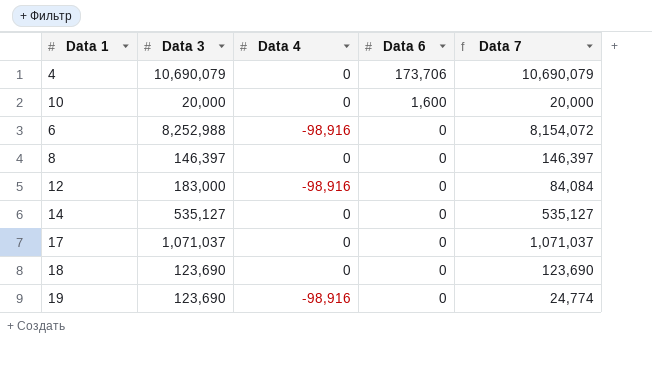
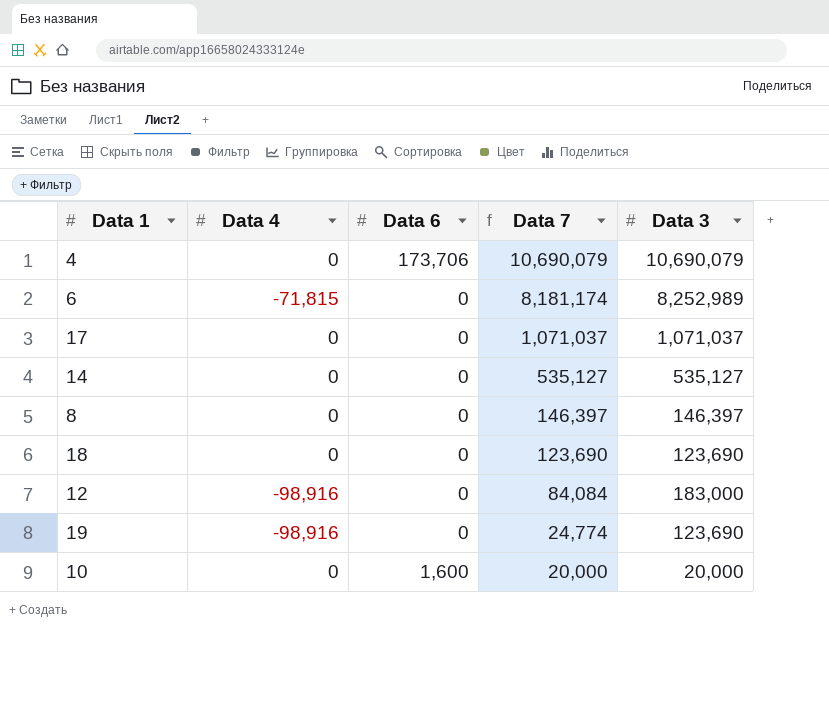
row order: Data 6 descending -> Data 7 descending
column Data 3 | position: 2 -> 5
6 | Data 4: -98,916 -> -71,815
6 | Data 7: 8,154,072 -> 8,181,174
6 | Data 3: 8,252,988 -> 8,252,989

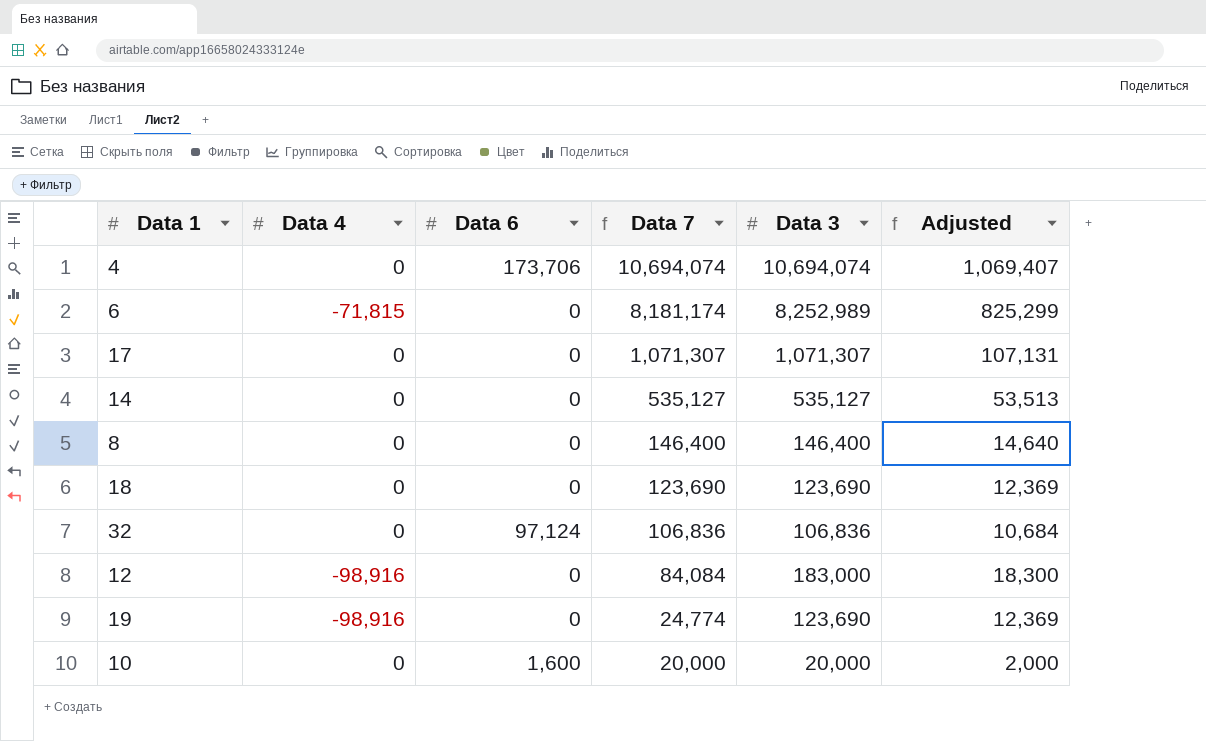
column Adjusted | formula: none -> [Data 3] * 0.1
4 | Data 7: 10,690,079 -> 10,694,074
4 | Data 3: 10,690,079 -> 10,694,074
17 | Data 7: 1,071,037 -> 1,071,307
17 | Data 3: 1,071,037 -> 1,071,307
8 | Data 7: 146,397 -> 146,400
8 | Data 3: 146,397 -> 146,400
row 32: none -> 0 | 97,124 | 106,836 | 106,836 | 10,684

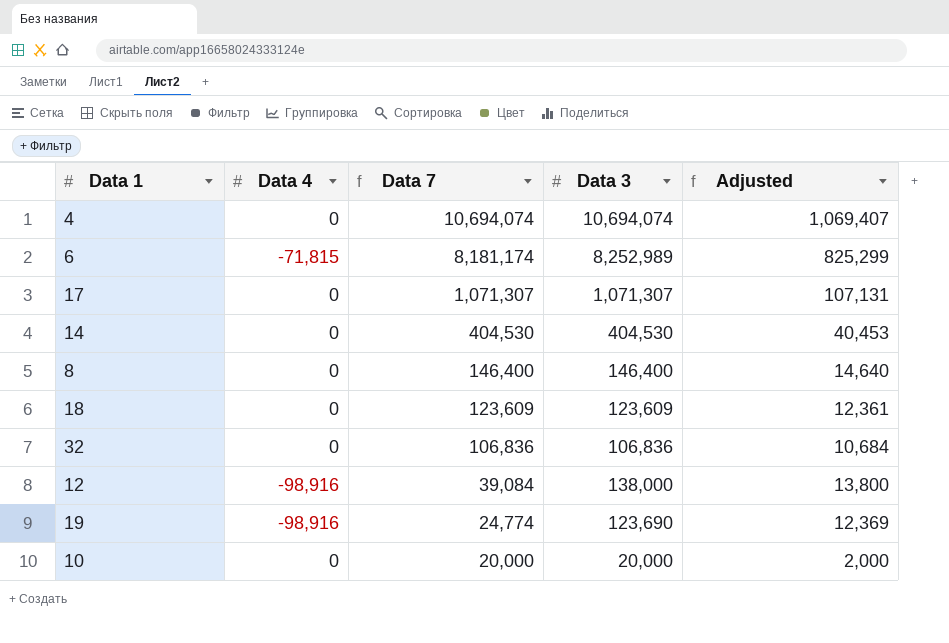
column Data 6 | position: 3 -> none
14 | Data 7: 535,127 -> 404,530
14 | Data 3: 535,127 -> 404,530
14 | Adjusted: 53,513 -> 40,453
18 | Data 7: 123,690 -> 123,609
18 | Data 3: 123,690 -> 123,609
18 | Adjusted: 12,369 -> 12,361
12 | Data 7: 84,084 -> 39,084
12 | Data 3: 183,000 -> 138,000
12 | Adjusted: 18,300 -> 13,800

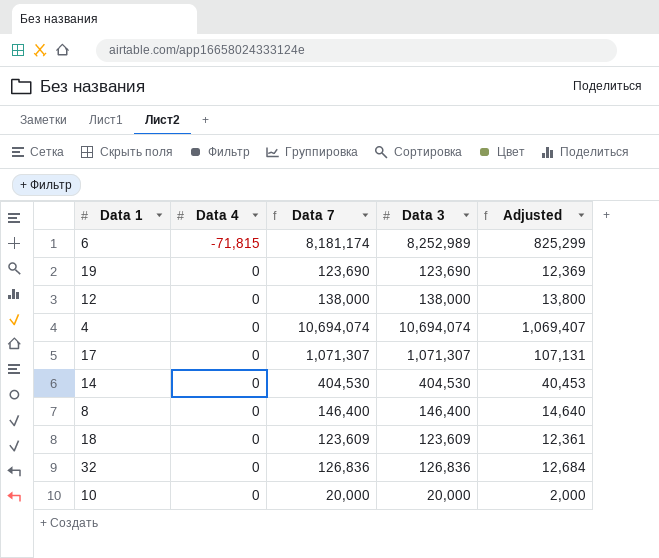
row order: Data 7 descending -> Data 4 ascending
19 | Data 4: -98,916 -> 0
19 | Data 7: 24,774 -> 123,690
12 | Data 4: -98,916 -> 0
12 | Data 7: 39,084 -> 138,000
32 | Data 7: 106,836 -> 126,836
32 | Data 3: 106,836 -> 126,836
32 | Adjusted: 10,684 -> 12,684

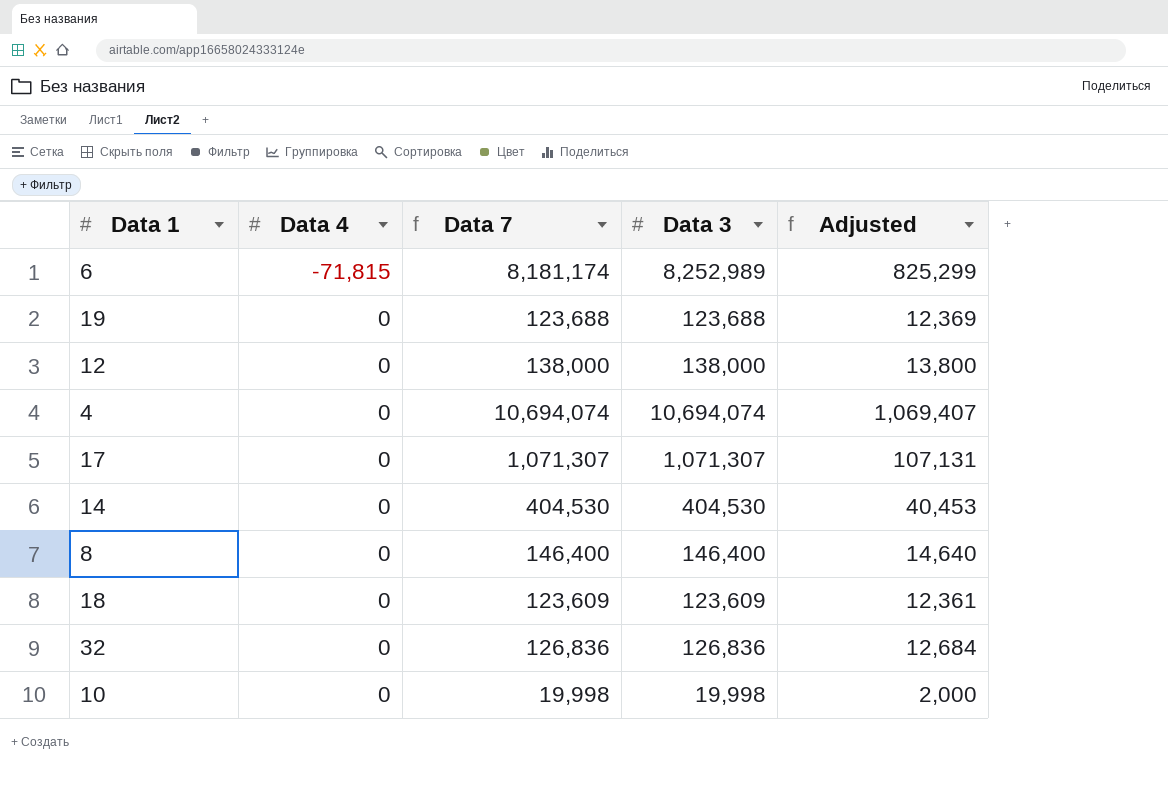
19 | Data 7: 123,690 -> 123,688
19 | Data 3: 123,690 -> 123,688
10 | Data 7: 20,000 -> 19,998
10 | Data 3: 20,000 -> 19,998

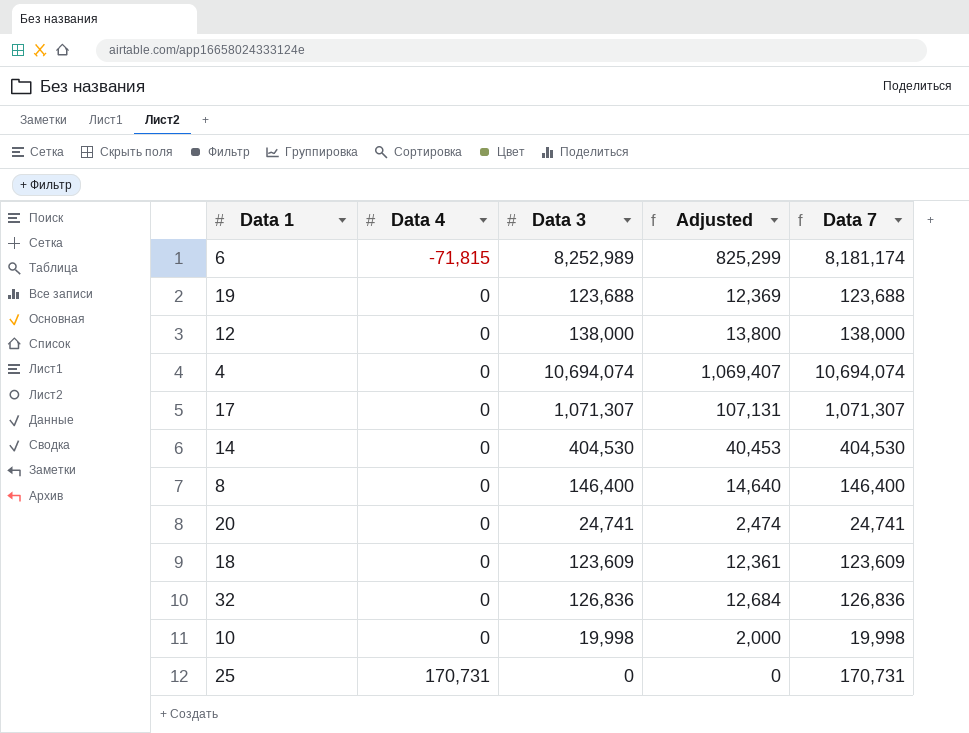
column Data 7 | position: 3 -> 5
row 20: none -> 0 | 24,741 | 2,474 | 24,741
row 25: none -> 170,731 | 0 | 0 | 170,731

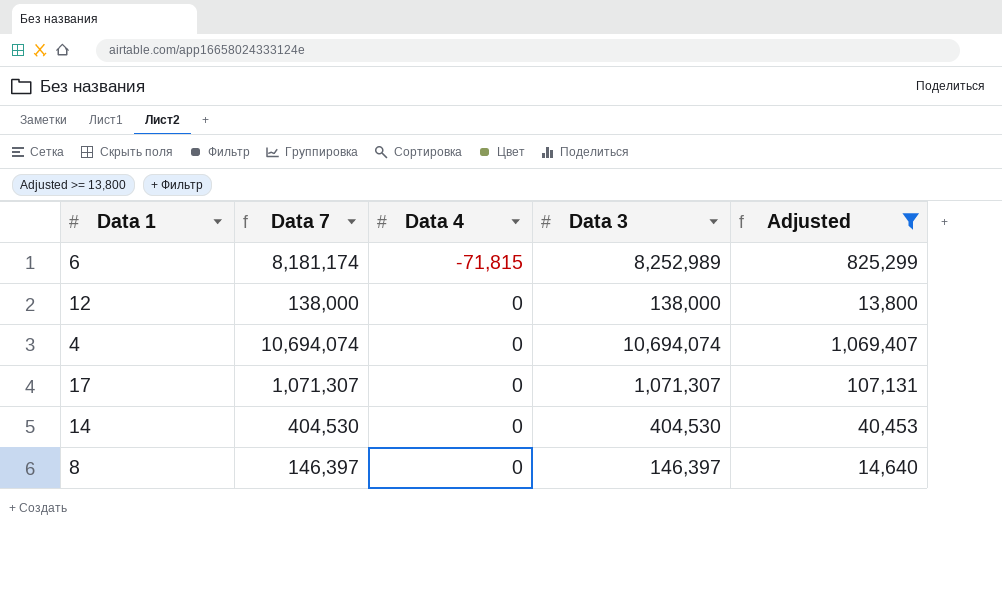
filter: none -> Adjusted >= 13,800
column Data 7 | position: 5 -> 2
8 | Data 7: 146,400 -> 146,397
8 | Data 3: 146,400 -> 146,397

